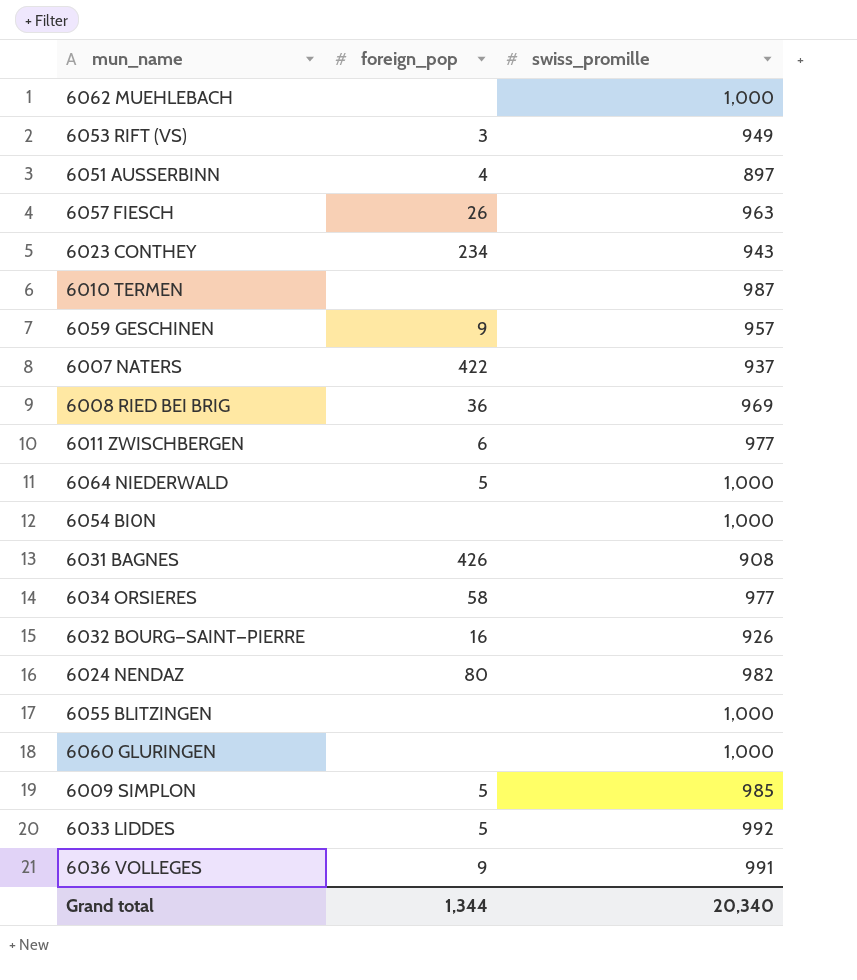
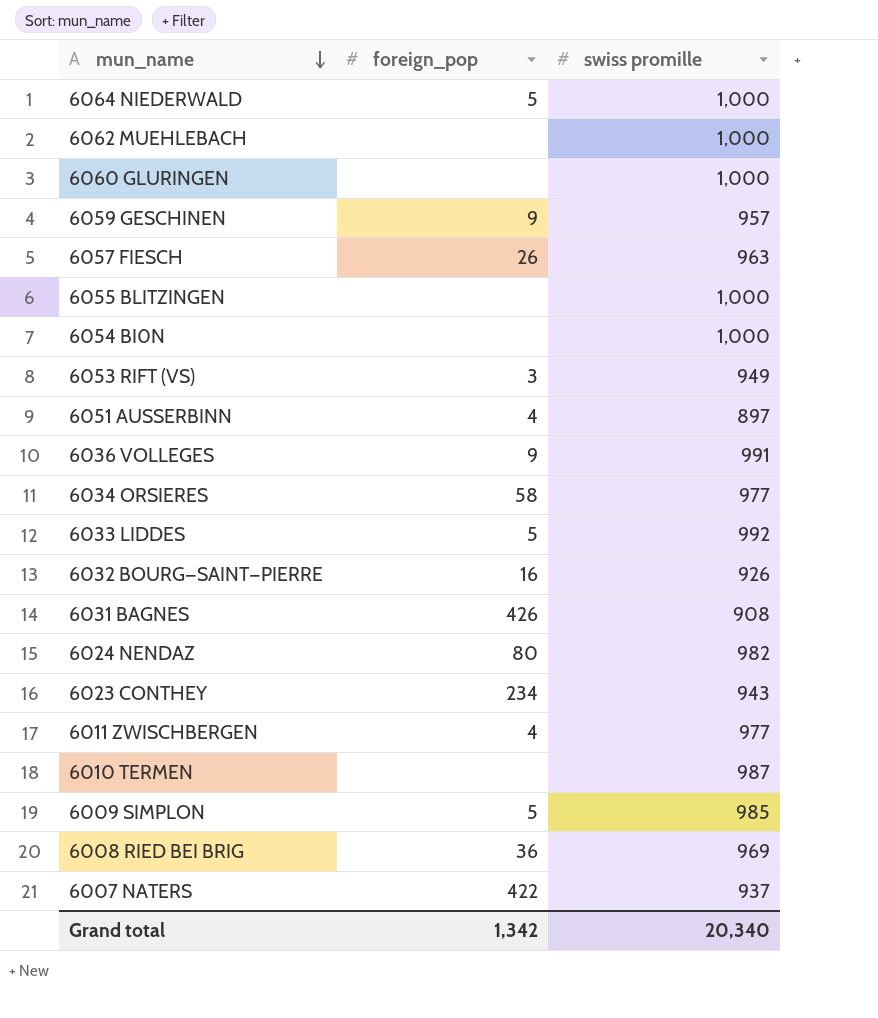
row order: none -> mun_name descending
column name: swiss_promille -> swiss promille
6011 ZWISCHBERGEN | foreign_pop: 6 -> 4
Grand total | foreign_pop: 1,344 -> 1,342

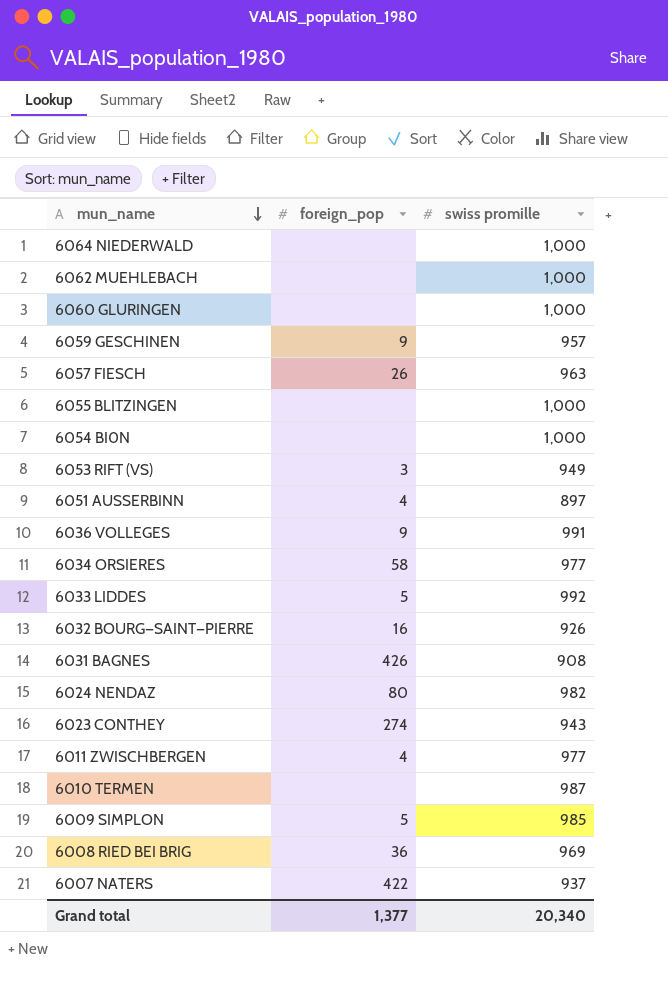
6064 NIEDERWALD | foreign_pop: 5 -> none
6023 CONTHEY | foreign_pop: 234 -> 274
Grand total | foreign_pop: 1,342 -> 1,377

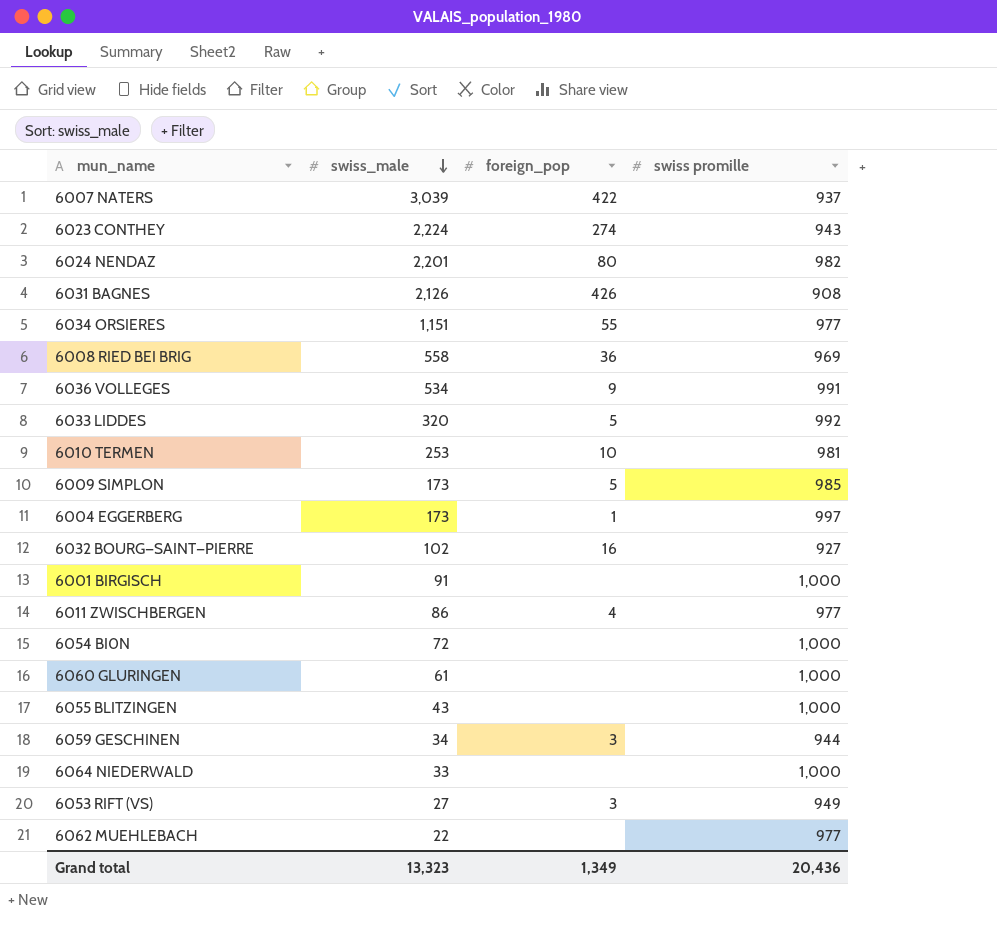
row order: mun_name descending -> swiss_male descending
column swiss_male | position: none -> 2
row 6057 FIESCH: 26 | 963 -> none
row 6051 AUSSERBINN: 4 | 897 -> none
6034 ORSIERES | foreign_pop: 58 -> 55
6010 TERMEN | foreign_pop: none -> 10
6010 TERMEN | swiss promille: 987 -> 981
row 6004 EGGERBERG: none -> 173 | 1 | 997
6032 BOURG—SAINT—PIERRE | swiss promille: 926 -> 927
row 6001 BIRGISCH: none -> 91 | none | 1,000
6059 GESCHINEN | foreign_pop: 9 -> 3
6059 GESCHINEN | swiss promille: 957 -> 944
6062 MUEHLEBACH | swiss promille: 1,000 -> 977
Grand total | foreign_pop: 1,377 -> 1,349
Grand total | swiss promille: 20,340 -> 20,436

